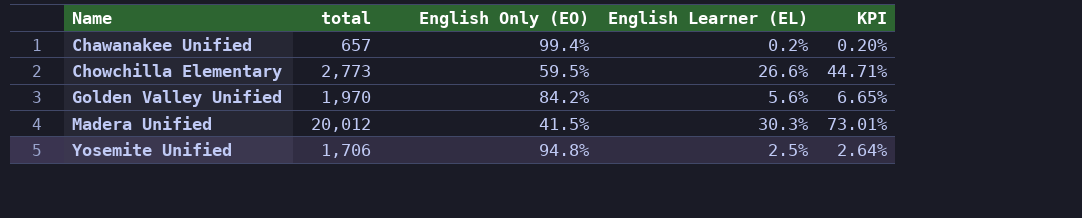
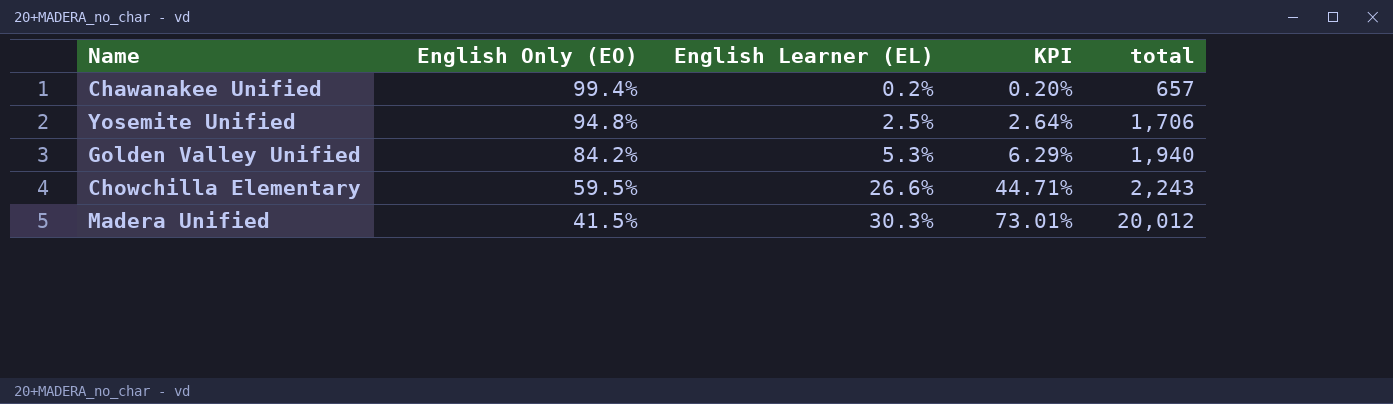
row order: Name ascending -> English Only (EO) descending
column total | position: 2 -> 5
Golden Valley Unified | English Learner (EL): 5.6% -> 5.3%
Golden Valley Unified | KPI: 6.65% -> 6.29%
Golden Valley Unified | total: 1,970 -> 1,940
Chowchilla Elementary | total: 2,773 -> 2,243

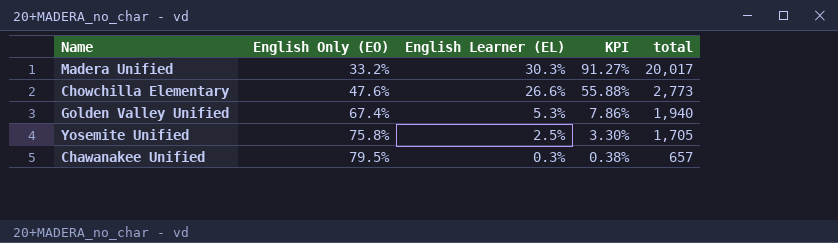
row order: English Only (EO) descending -> English Only (EO) ascending
Madera Unified | English Only (EO): 41.5% -> 33.2%
Madera Unified | KPI: 73.01% -> 91.27%
Madera Unified | total: 20,012 -> 20,017
Chowchilla Elementary | English Only (EO): 59.5% -> 47.6%
Chowchilla Elementary | KPI: 44.71% -> 55.88%
Chowchilla Elementary | total: 2,243 -> 2,773
Golden Valley Unified | English Only (EO): 84.2% -> 67.4%
Golden Valley Unified | KPI: 6.29% -> 7.86%
Yosemite Unified | English Only (EO): 94.8% -> 75.8%
Yosemite Unified | KPI: 2.64% -> 3.30%
Yosemite Unified | total: 1,706 -> 1,705
Chawanakee Unified | English Only (EO): 99.4% -> 79.5%
Chawanakee Unified | English Learner (EL): 0.2% -> 0.3%
Chawanakee Unified | KPI: 0.20% -> 0.38%

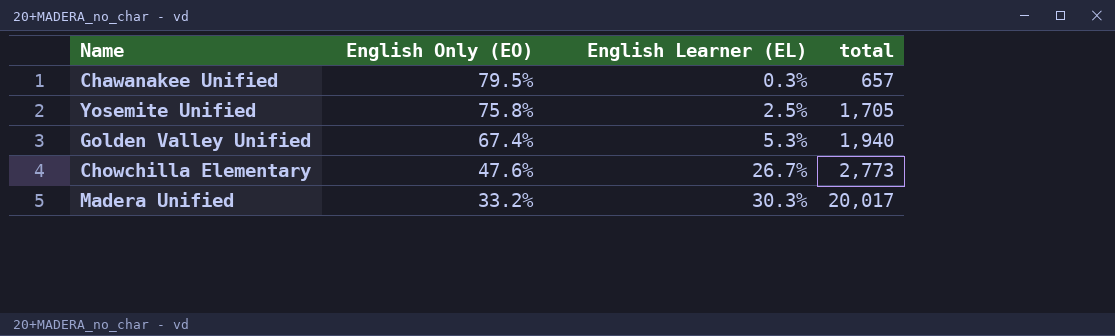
row order: English Only (EO) ascending -> English Only (EO) descending
column KPI | formula: [English Learner (EL)] / [English Only (EO)] -> none
Chowchilla Elementary | English Learner (EL): 26.6% -> 26.7%

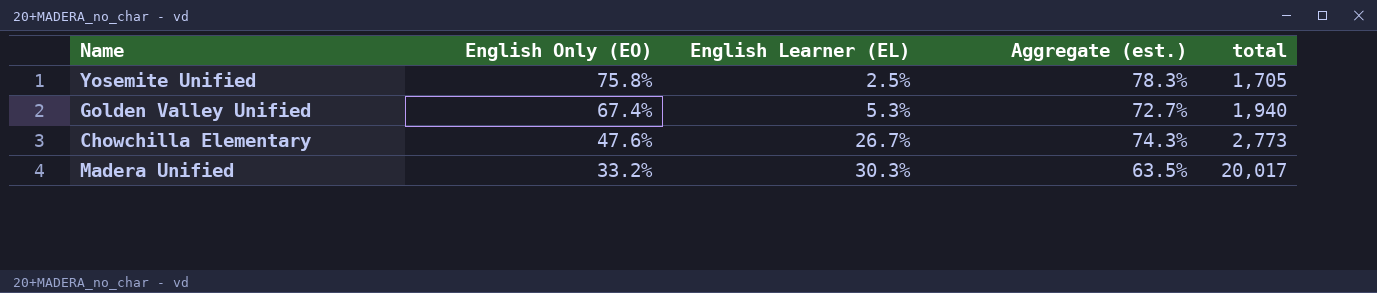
column Aggregate (est.) | formula: none -> [English Only (EO)] + [English Learner (EL)]
row Chawanakee Unified: 79.5% | 0.3% | 657 -> none

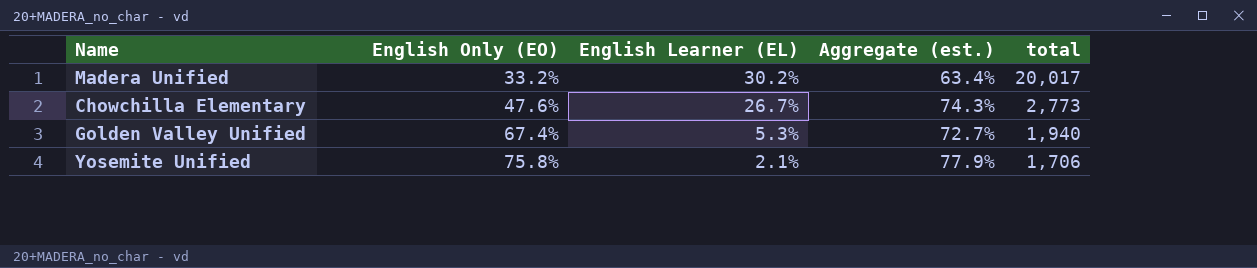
row order: English Only (EO) descending -> English Only (EO) ascending
Madera Unified | English Learner (EL): 30.3% -> 30.2%
Madera Unified | Aggregate (est.): 63.5% -> 63.4%
Yosemite Unified | English Learner (EL): 2.5% -> 2.1%
Yosemite Unified | Aggregate (est.): 78.3% -> 77.9%
Yosemite Unified | total: 1,705 -> 1,706

